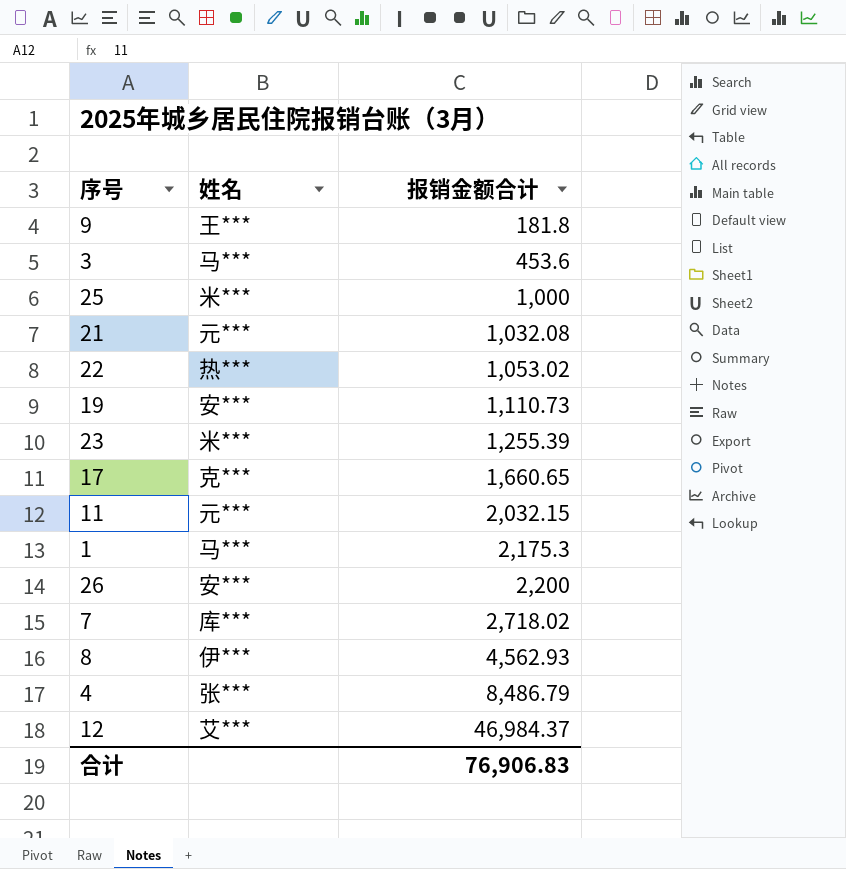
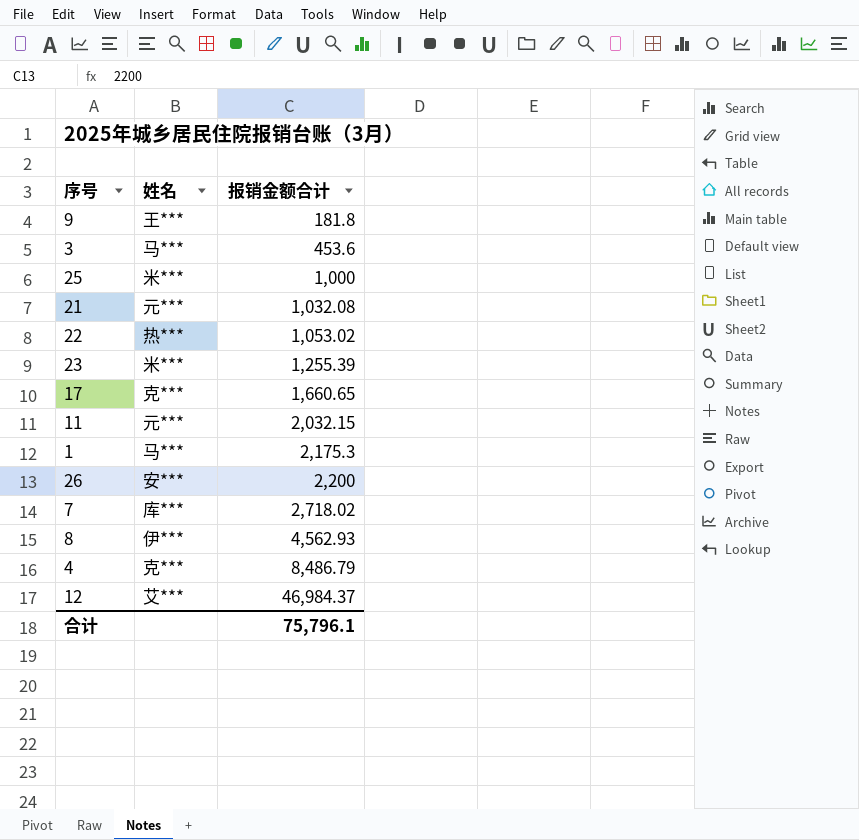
row 19: 安*** | 1,110.73 -> none
4 | 姓名: 张*** -> 克***
合计 | 报销金额合计: 76,906.83 -> 75,796.1

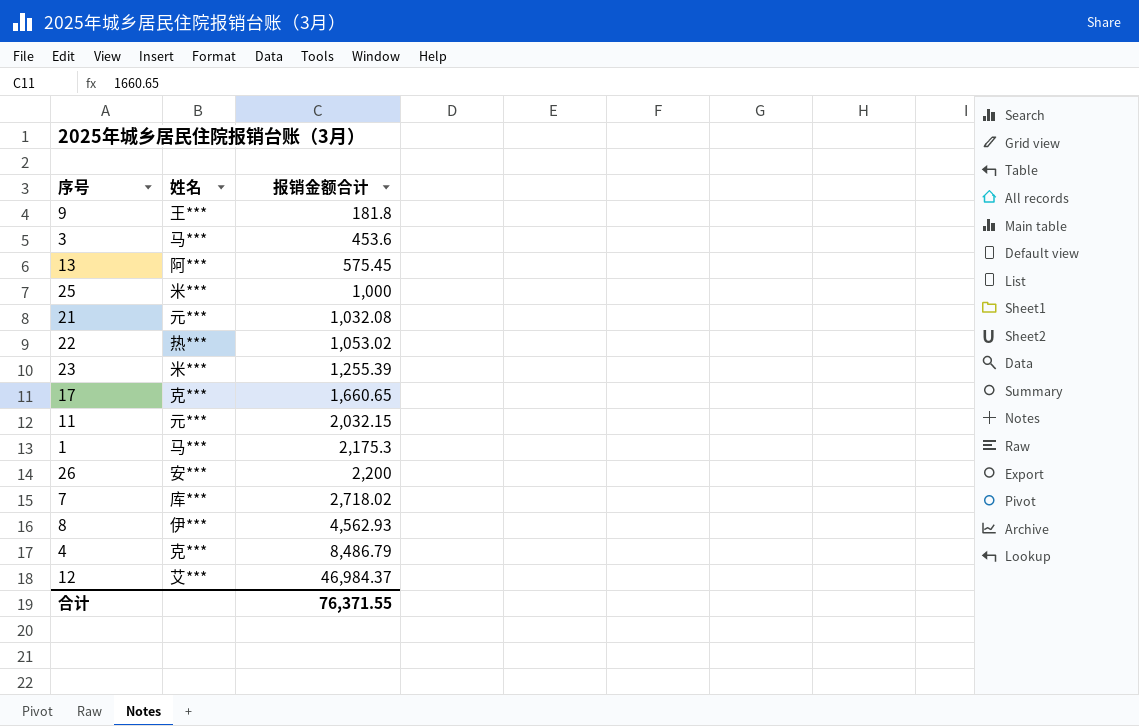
row 13: none -> 阿*** | 575.45
合计 | 报销金额合计: 75,796.1 -> 76,371.55

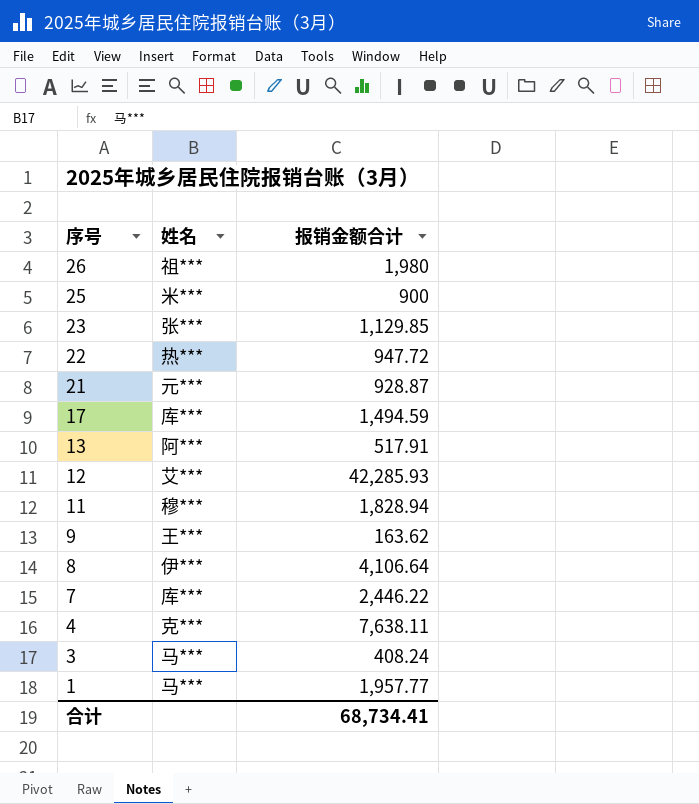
row order: 报销金额合计 ascending -> 序号 descending
26 | 姓名: 安*** -> 祖***
26 | 报销金额合计: 2,200 -> 1,980
25 | 报销金额合计: 1,000 -> 900
23 | 姓名: 米*** -> 张***
23 | 报销金额合计: 1,255.39 -> 1,129.85
22 | 报销金额合计: 1,053.02 -> 947.72
21 | 报销金额合计: 1,032.08 -> 928.87
17 | 姓名: 克*** -> 库***
17 | 报销金额合计: 1,660.65 -> 1,494.59
13 | 报销金额合计: 575.45 -> 517.91
12 | 报销金额合计: 46,984.37 -> 42,285.93
11 | 姓名: 元*** -> 穆***
11 | 报销金额合计: 2,032.15 -> 1,828.94
9 | 报销金额合计: 181.8 -> 163.62
8 | 报销金额合计: 4,562.93 -> 4,106.64
7 | 报销金额合计: 2,718.02 -> 2,446.22
4 | 报销金额合计: 8,486.79 -> 7,638.11
3 | 报销金额合计: 453.6 -> 408.24
1 | 报销金额合计: 2,175.3 -> 1,957.77
合计 | 报销金额合计: 76,371.55 -> 68,734.41

